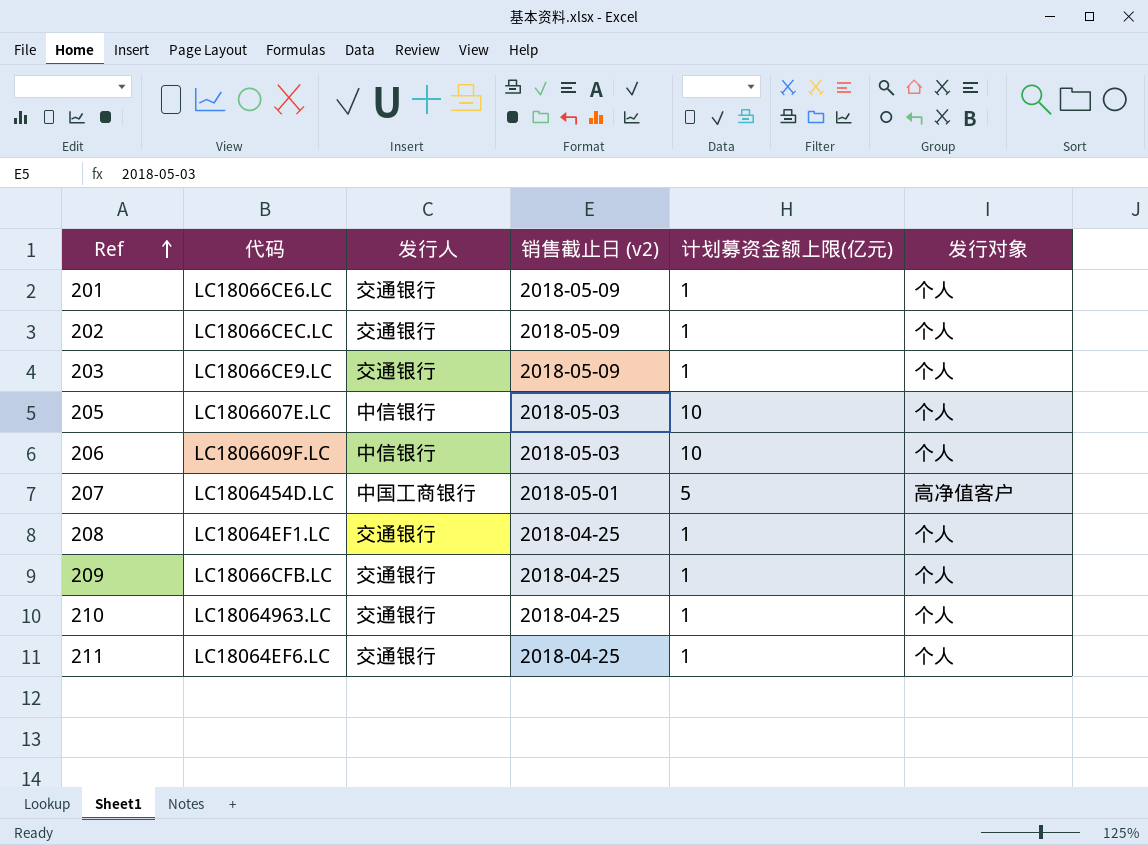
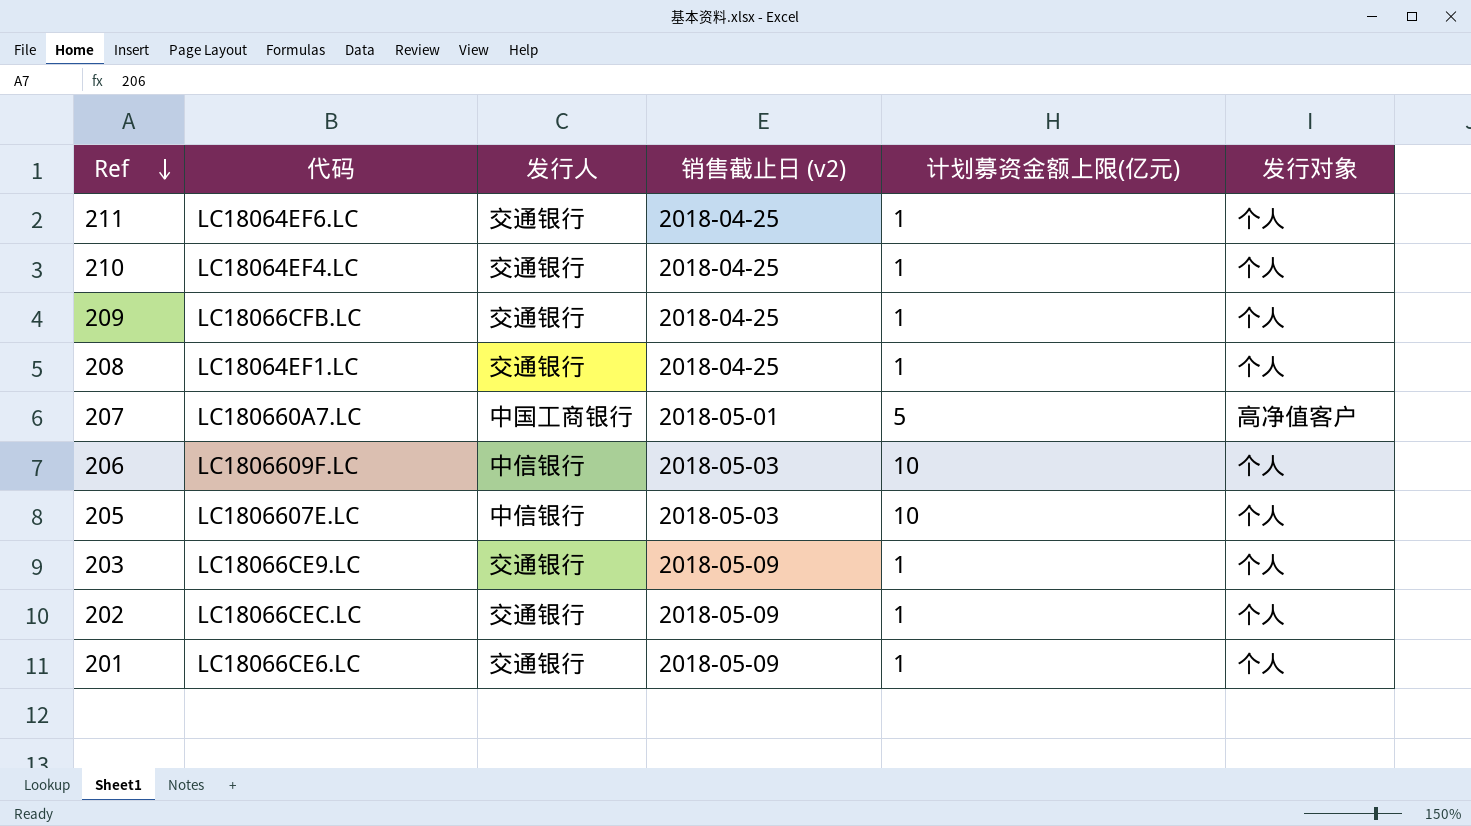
row order: Ref ascending -> Ref descending
210 | 代码: LC18064963.LC -> LC18064EF4.LC
207 | 代码: LC1806454D.LC -> LC180660A7.LC

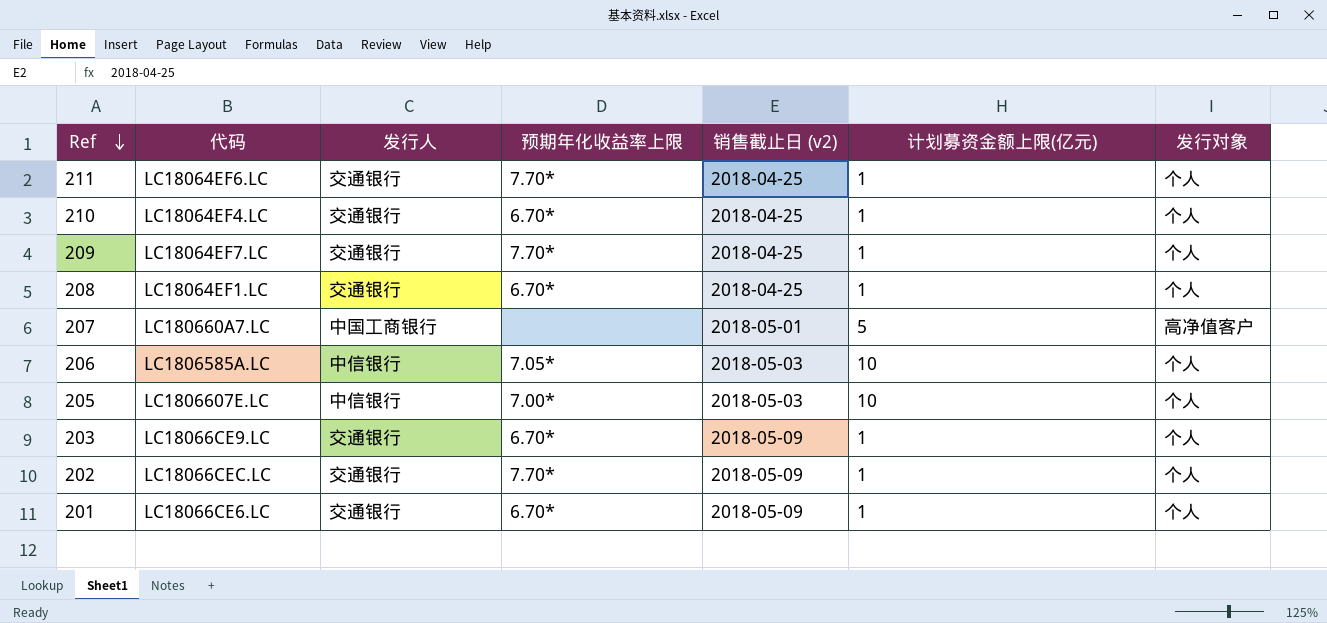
column 预期年化收益率上限 | position: none -> 4
209 | 代码: LC18066CFB.LC -> LC18064EF7.LC
206 | 代码: LC1806609F.LC -> LC1806585A.LC

